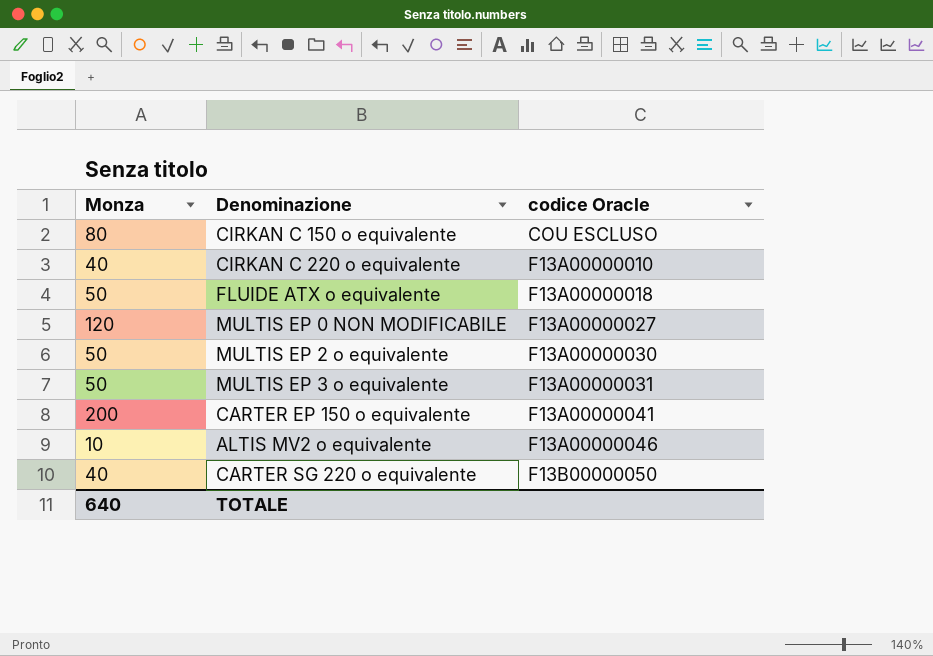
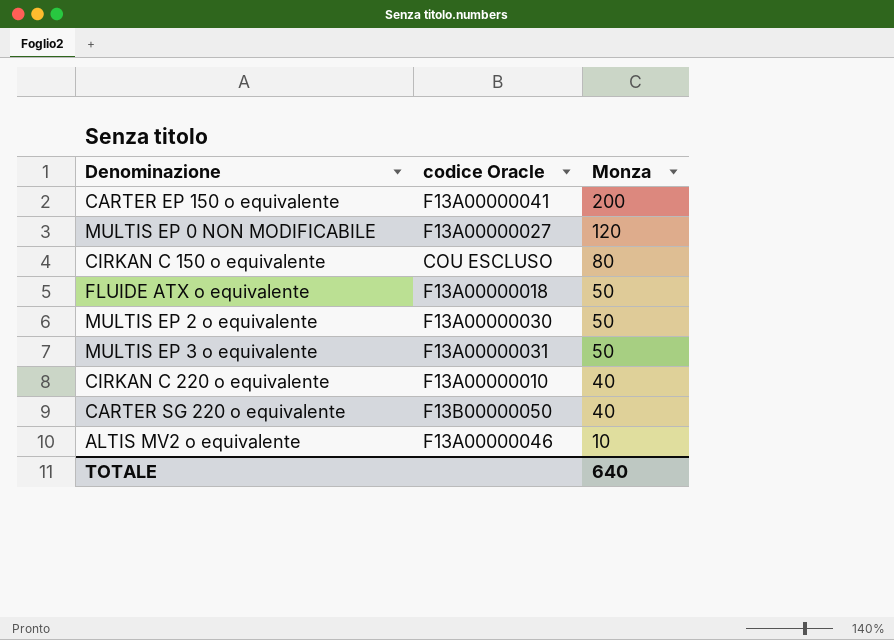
row order: codice Oracle ascending -> Monza descending
column Monza | position: 1 -> 3

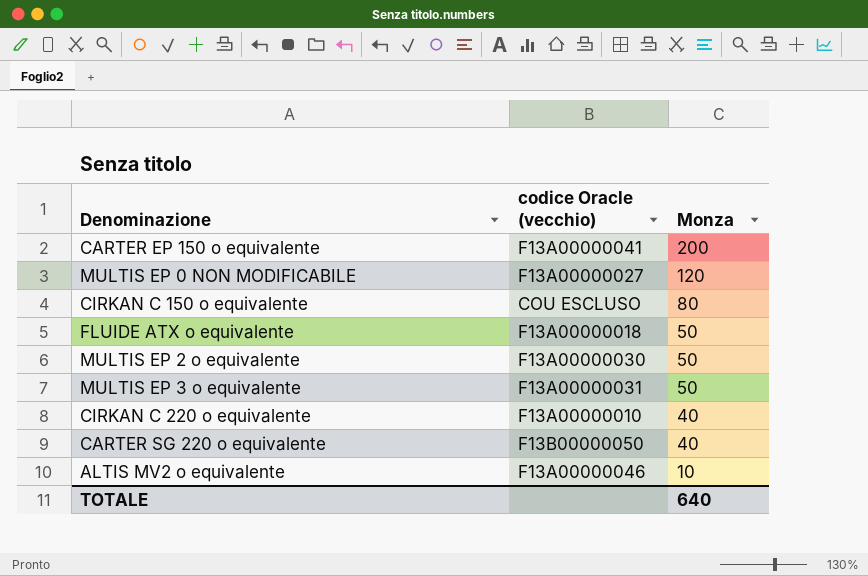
column name: codice Oracle -> codice Oracle (vecchio)

